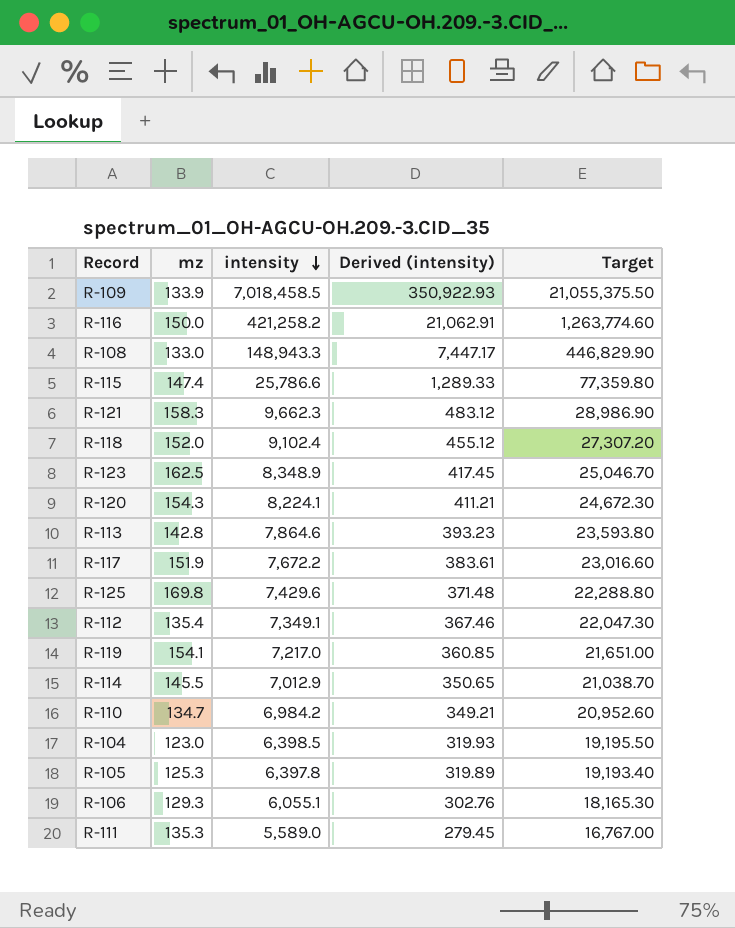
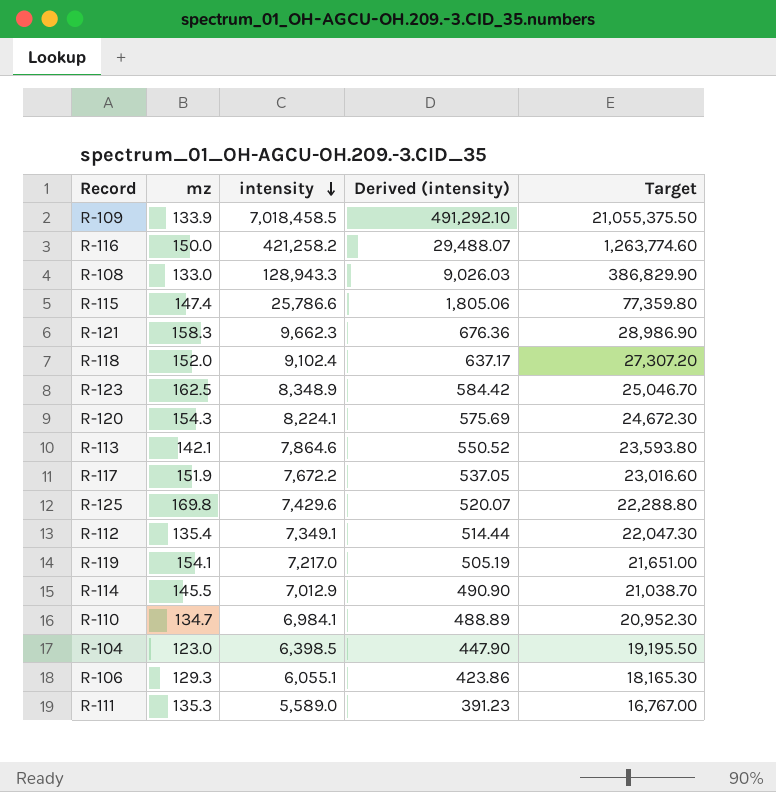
column Derived (intensity) | formula: [intensity] * 0.05 -> [intensity] * 0.07
row R-105: 125.3 | 6,397.8 | 319.89 | 19,193.40 -> none
R-108 | intensity: 148,943.3 -> 128,943.3
R-108 | Target: 446,829.90 -> 386,829.90
R-113 | mz: 142.8 -> 142.1
R-110 | intensity: 6,984.2 -> 6,984.1
R-110 | Target: 20,952.60 -> 20,952.30

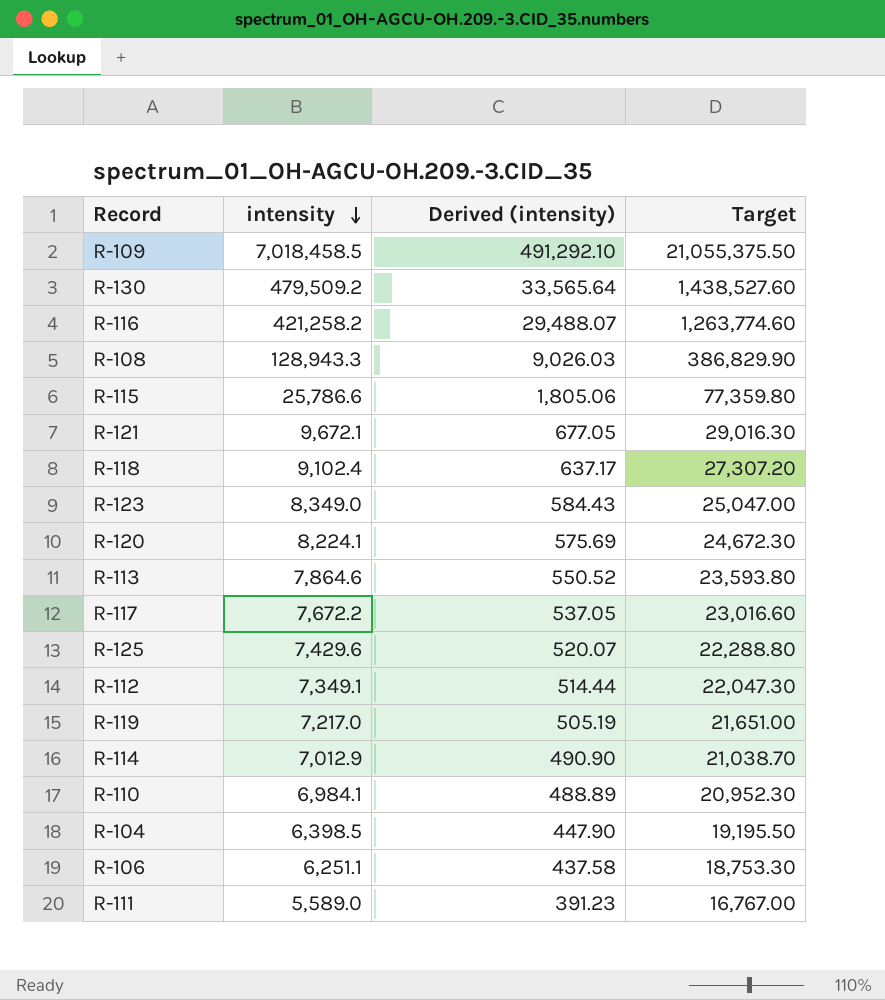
column mz | position: 2 -> none
row R-130: none -> 479,509.2 | 33,565.64 | 1,438,527.60
R-121 | intensity: 9,662.3 -> 9,672.1
R-121 | Derived (intensity): 676.36 -> 677.05
R-121 | Target: 28,986.90 -> 29,016.30
R-123 | intensity: 8,348.9 -> 8,349.0
R-123 | Derived (intensity): 584.42 -> 584.43
R-123 | Target: 25,046.70 -> 25,047.00
R-106 | intensity: 6,055.1 -> 6,251.1
R-106 | Derived (intensity): 423.86 -> 437.58
R-106 | Target: 18,165.30 -> 18,753.30

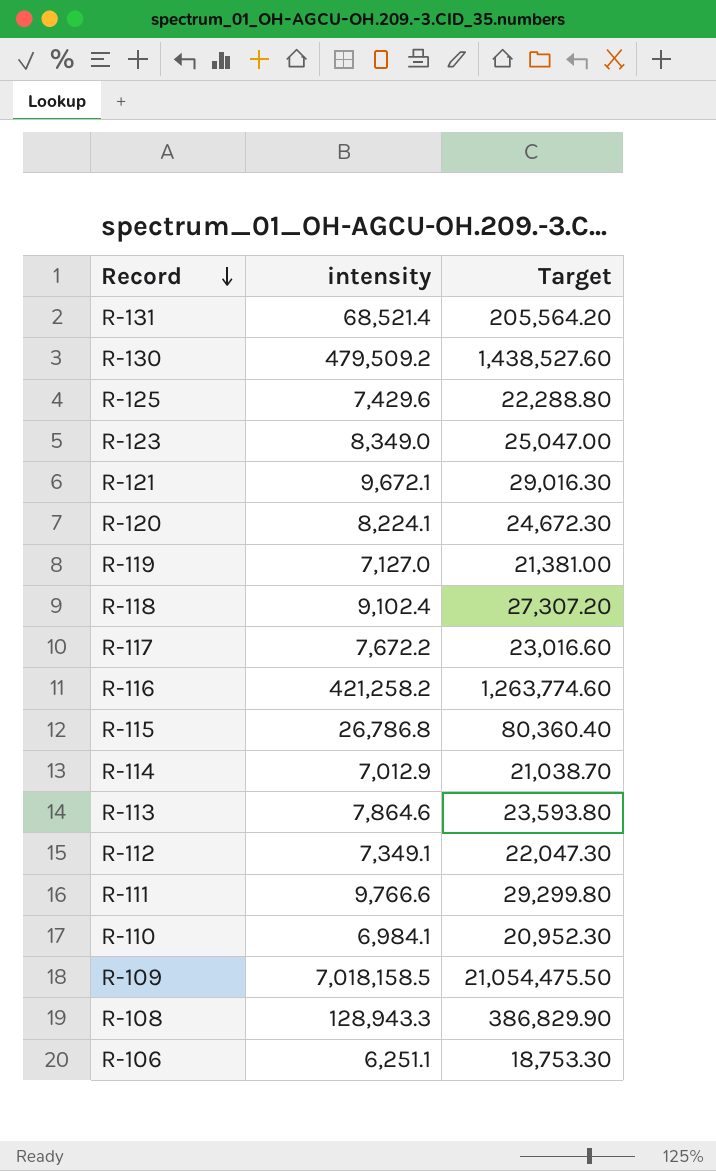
row order: intensity descending -> Record descending
column Derived (intensity) | formula: [intensity] * 0.07 -> none
row R-104: 6,398.5 | 447.90 | 19,195.50 -> none
row R-131: none -> 68,521.4 | 205,564.20
R-119 | intensity: 7,217.0 -> 7,127.0
R-119 | Target: 21,651.00 -> 21,381.00
R-115 | intensity: 25,786.6 -> 26,786.8
R-115 | Target: 77,359.80 -> 80,360.40
R-111 | intensity: 5,589.0 -> 9,766.6
R-111 | Target: 16,767.00 -> 29,299.80
R-109 | intensity: 7,018,458.5 -> 7,018,158.5
R-109 | Target: 21,055,375.50 -> 21,054,475.50

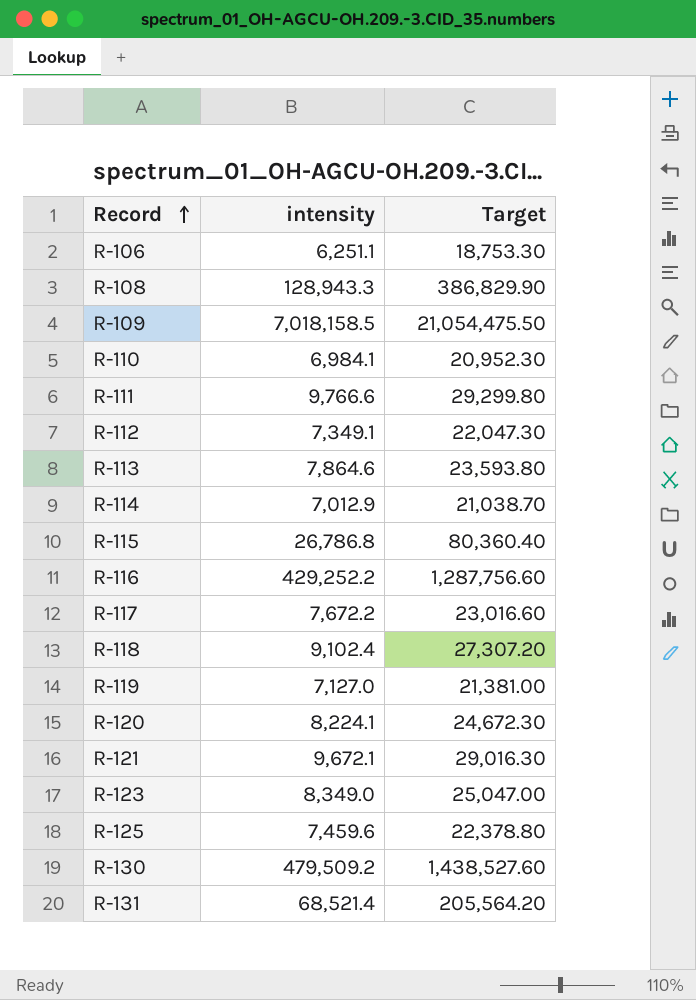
row order: Record descending -> Record ascending
R-116 | intensity: 421,258.2 -> 429,252.2
R-116 | Target: 1,263,774.60 -> 1,287,756.60
R-125 | intensity: 7,429.6 -> 7,459.6
R-125 | Target: 22,288.80 -> 22,378.80

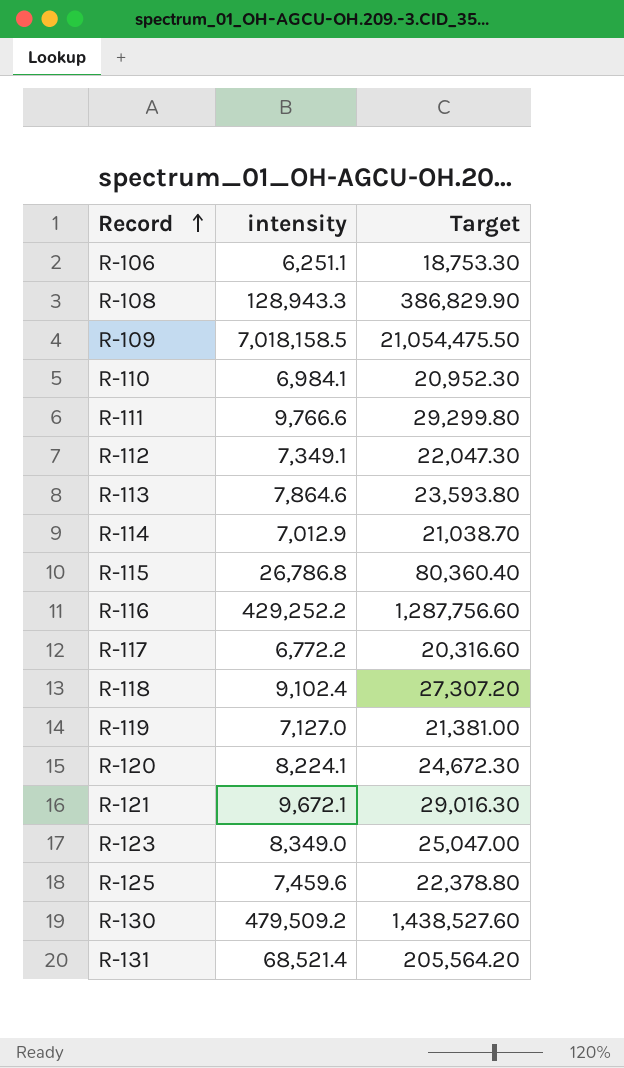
R-117 | intensity: 7,672.2 -> 6,772.2
R-117 | Target: 23,016.60 -> 20,316.60

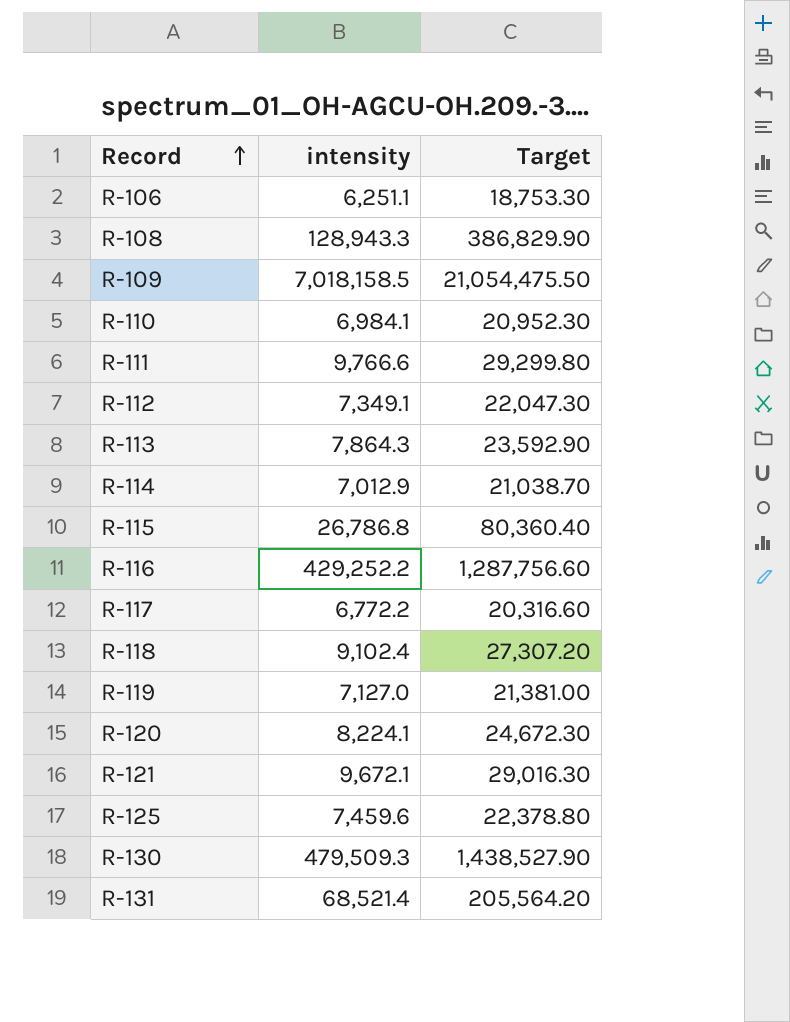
row R-123: 8,349.0 | 25,047.00 -> none
R-113 | intensity: 7,864.6 -> 7,864.3
R-113 | Target: 23,593.80 -> 23,592.90
R-130 | intensity: 479,509.2 -> 479,509.3
R-130 | Target: 1,438,527.60 -> 1,438,527.90

